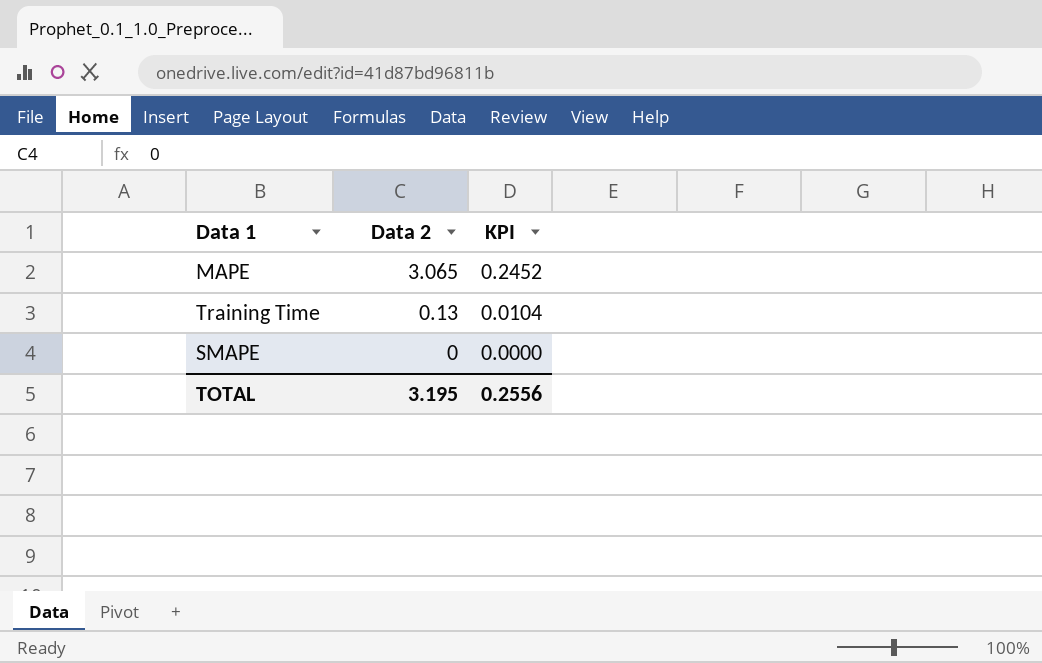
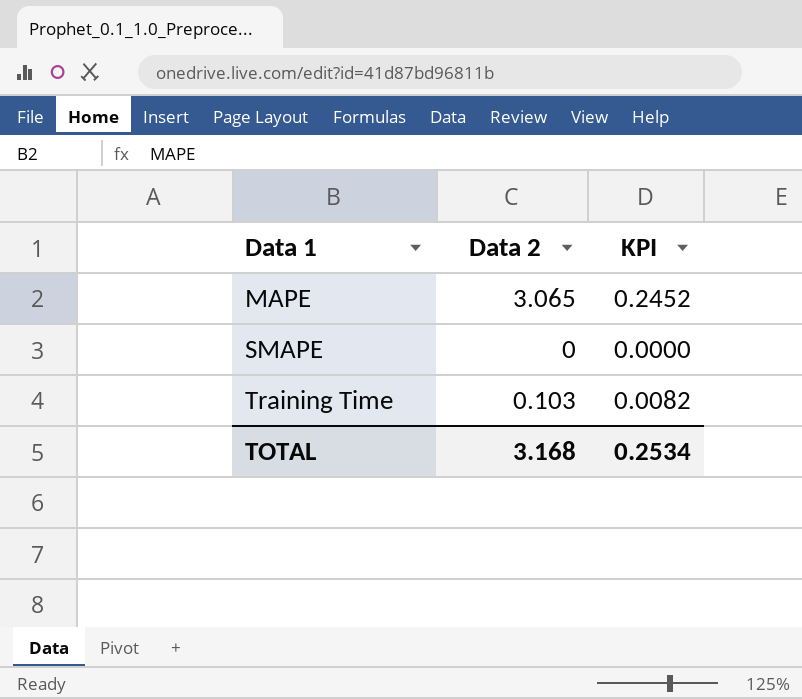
row order: Data 2 descending -> Data 1 ascending
Training Time | Data 2: 0.13 -> 0.103
Training Time | KPI: 0.0104 -> 0.0082
TOTAL | Data 2: 3.195 -> 3.168
TOTAL | KPI: 0.2556 -> 0.2534

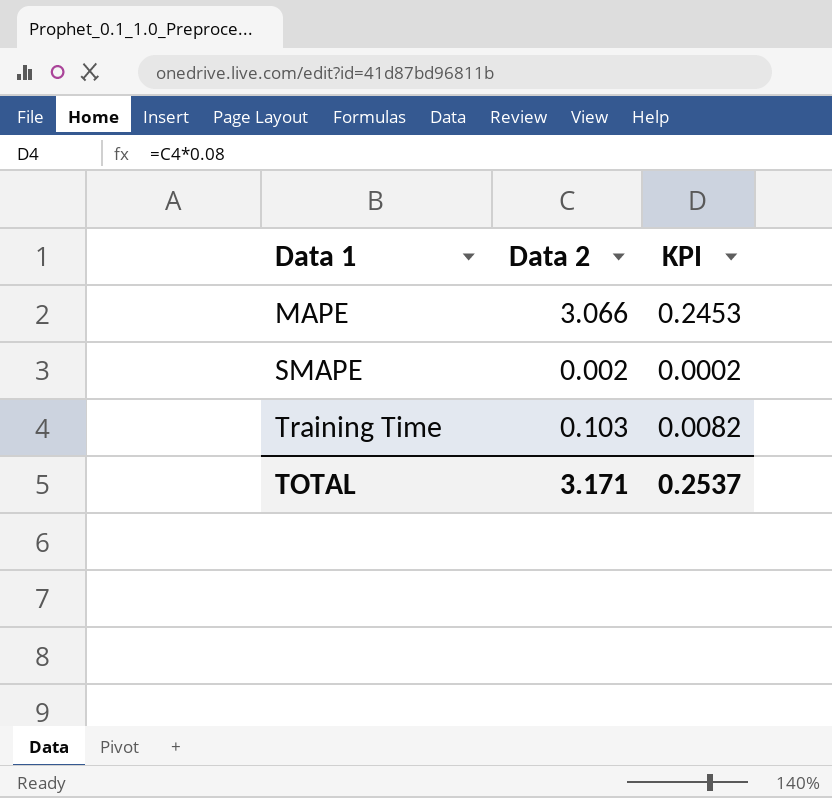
MAPE | Data 2: 3.065 -> 3.066
MAPE | KPI: 0.2452 -> 0.2453
SMAPE | Data 2: 0 -> 0.002
SMAPE | KPI: 0.0000 -> 0.0002
TOTAL | Data 2: 3.168 -> 3.171
TOTAL | KPI: 0.2534 -> 0.2537

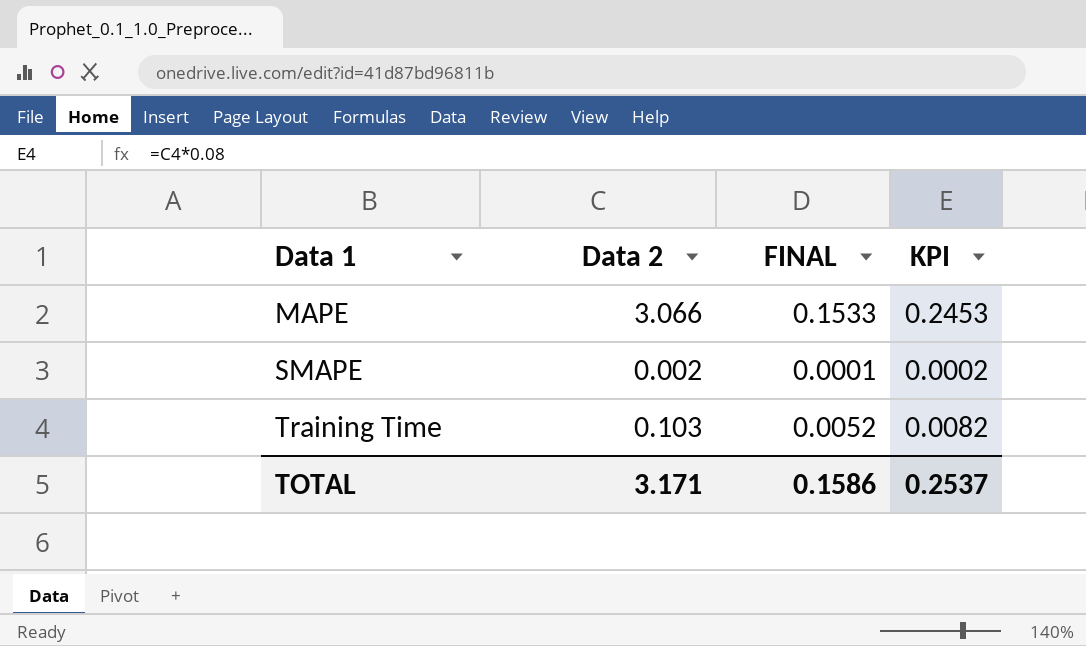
column FINAL | formula: none -> [Data 2] * 0.05

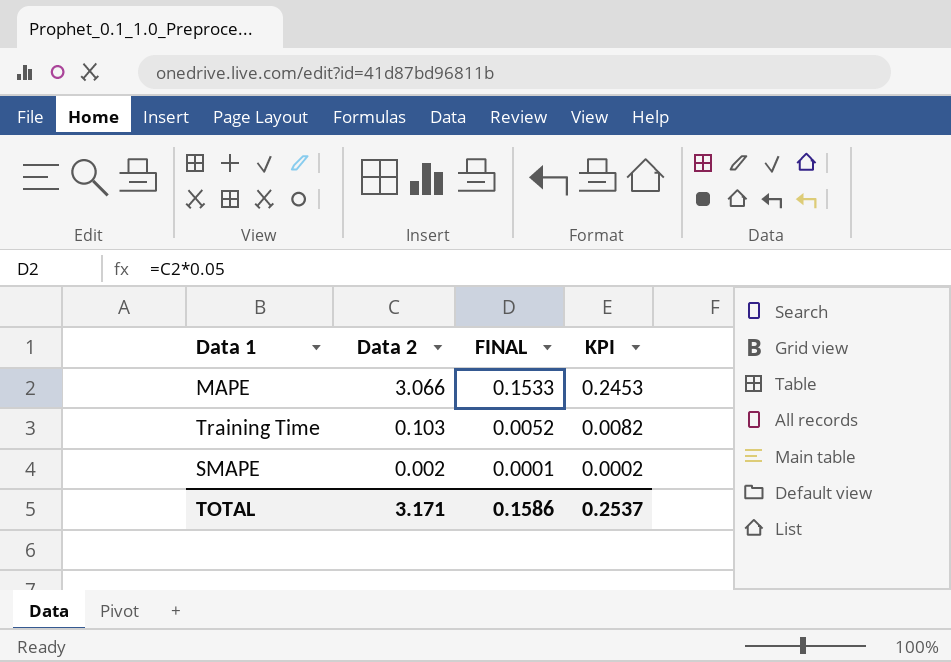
row order: Data 1 ascending -> Data 2 descending

